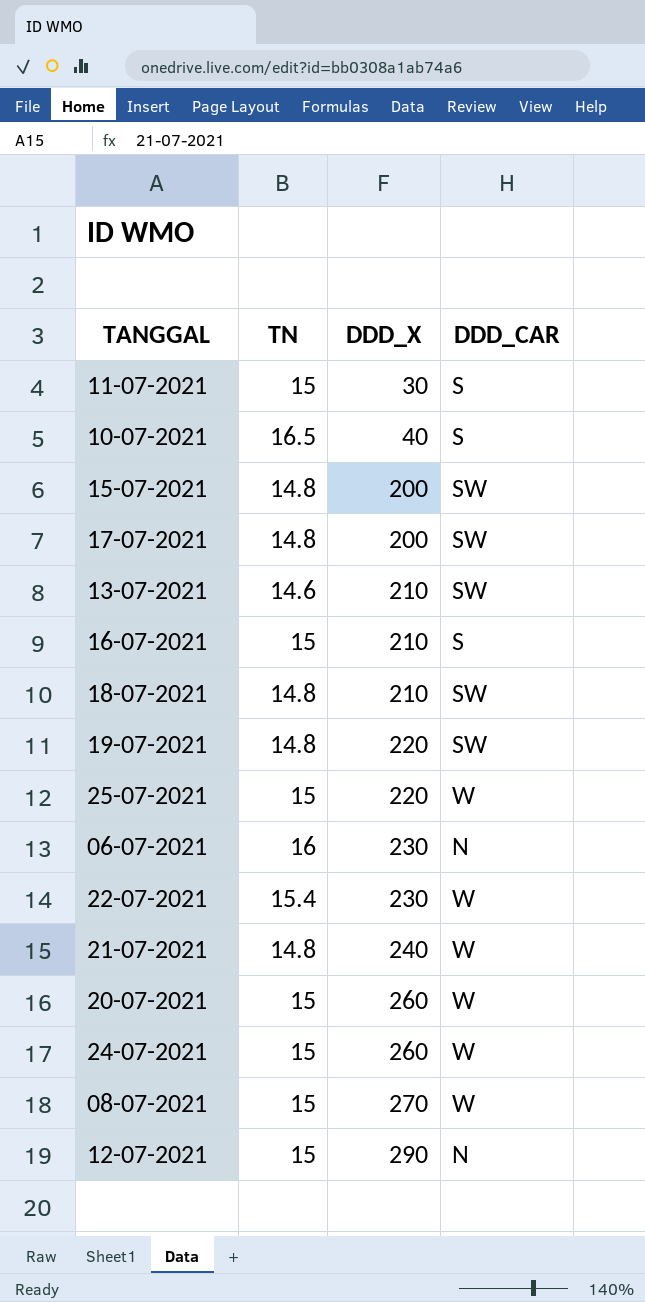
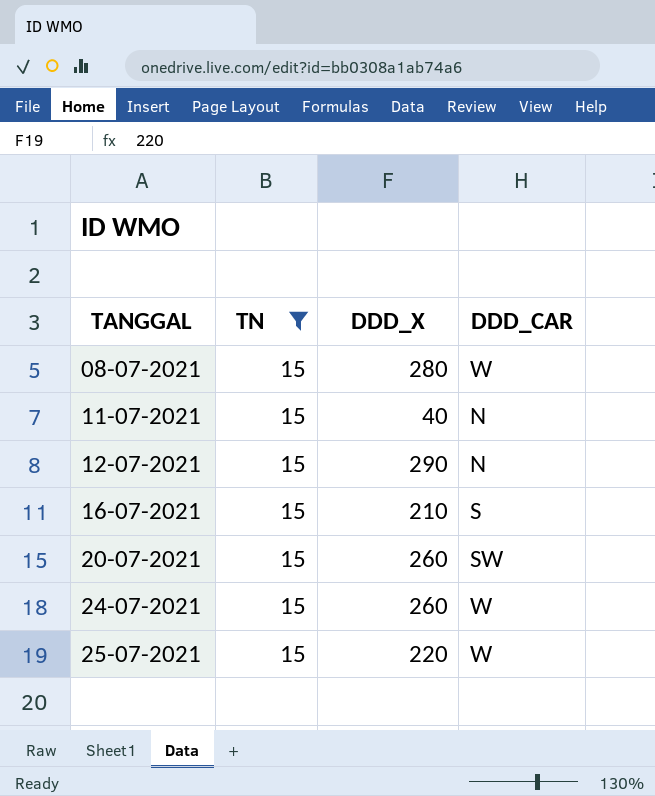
filter: none -> TN = 15
row order: DDD_X ascending -> TANGGAL ascending
08-07-2021 | DDD_X: 270 -> 280
11-07-2021 | DDD_X: 30 -> 40
11-07-2021 | DDD_CAR: S -> N
20-07-2021 | DDD_CAR: W -> SW

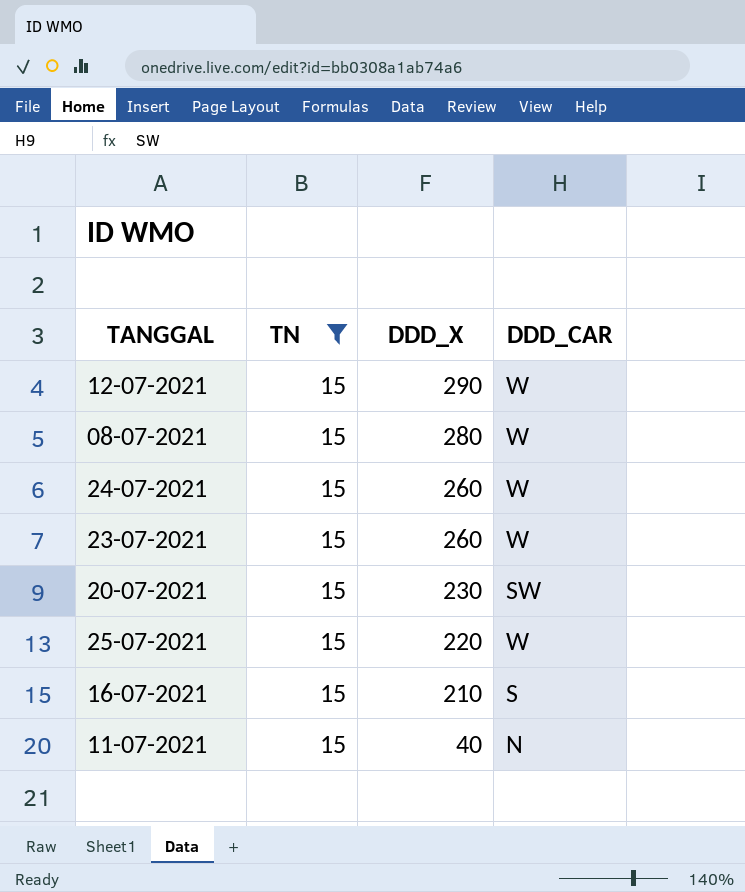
row order: TANGGAL ascending -> DDD_X descending
12-07-2021 | DDD_CAR: N -> W
row 23-07-2021: none -> 15 | 260 | W
20-07-2021 | DDD_X: 260 -> 230

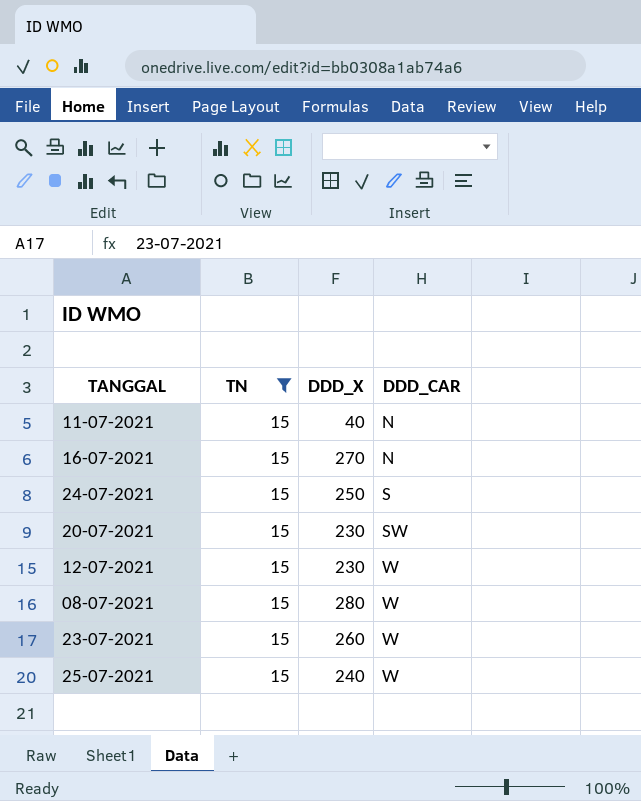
row order: DDD_X descending -> DDD_CAR ascending
16-07-2021 | DDD_X: 210 -> 270
16-07-2021 | DDD_CAR: S -> N
24-07-2021 | DDD_X: 260 -> 250
24-07-2021 | DDD_CAR: W -> S
12-07-2021 | DDD_X: 290 -> 230
25-07-2021 | DDD_X: 220 -> 240

